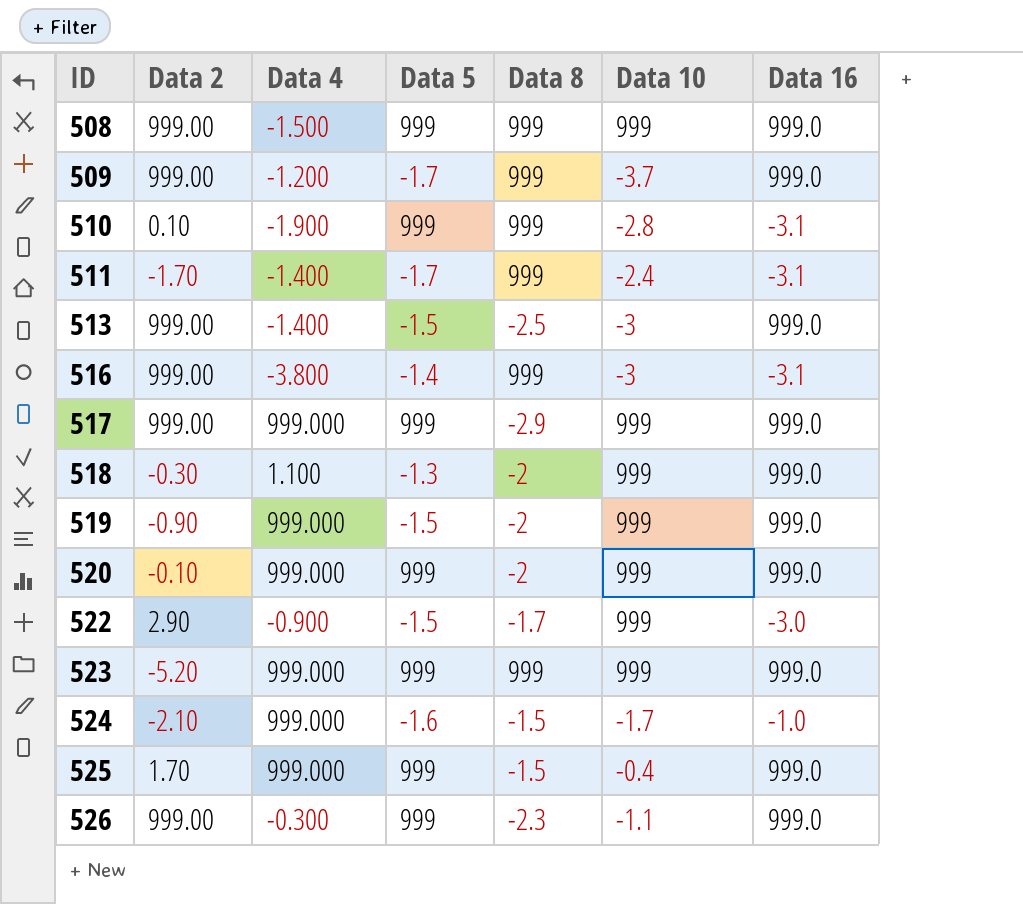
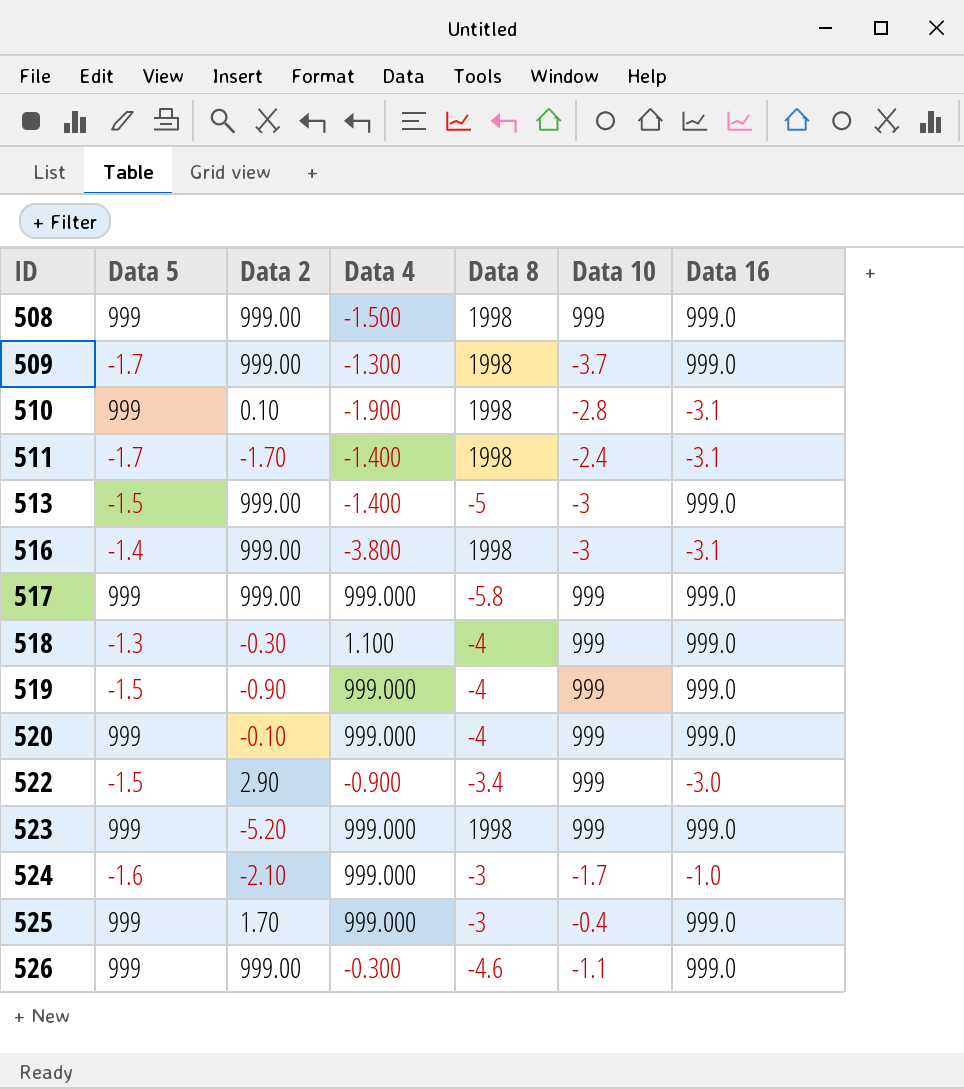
column Data 5 | position: 4 -> 2
508 | Data 8: 999 -> 1998
509 | Data 4: -1.200 -> -1.300
509 | Data 8: 999 -> 1998
510 | Data 8: 999 -> 1998
511 | Data 8: 999 -> 1998
513 | Data 8: -2.5 -> -5
516 | Data 8: 999 -> 1998
517 | Data 8: -2.9 -> -5.8
518 | Data 8: -2 -> -4
519 | Data 8: -2 -> -4
520 | Data 8: -2 -> -4
522 | Data 8: -1.7 -> -3.4
523 | Data 8: 999 -> 1998
524 | Data 8: -1.5 -> -3
525 | Data 8: -1.5 -> -3
526 | Data 8: -2.3 -> -4.6

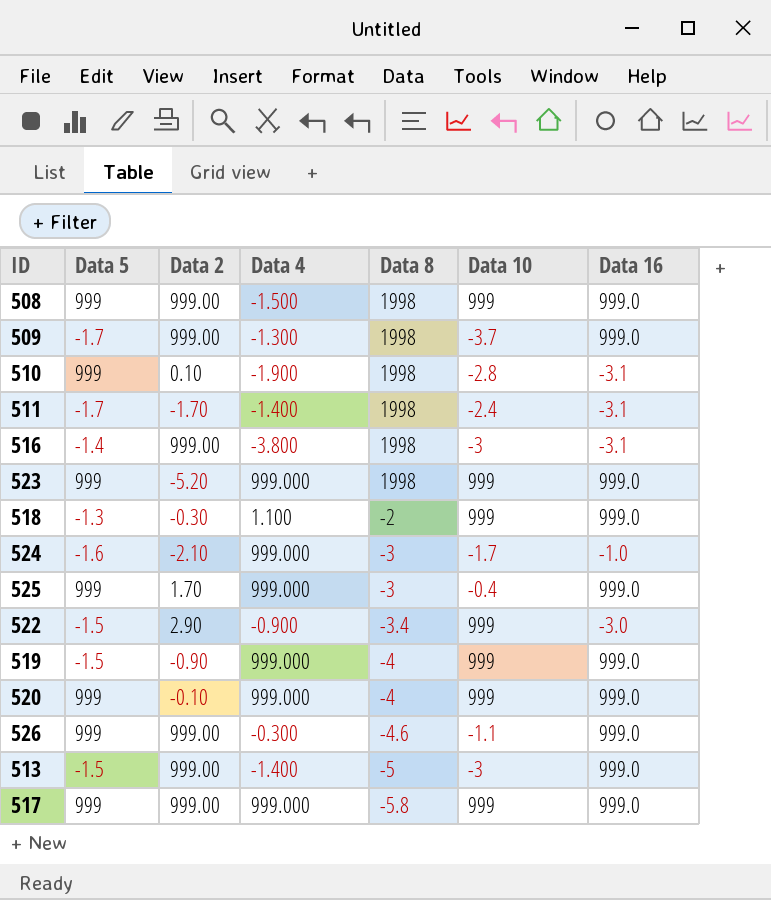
row order: ID ascending -> Data 8 descending
518 | Data 8: -4 -> -2

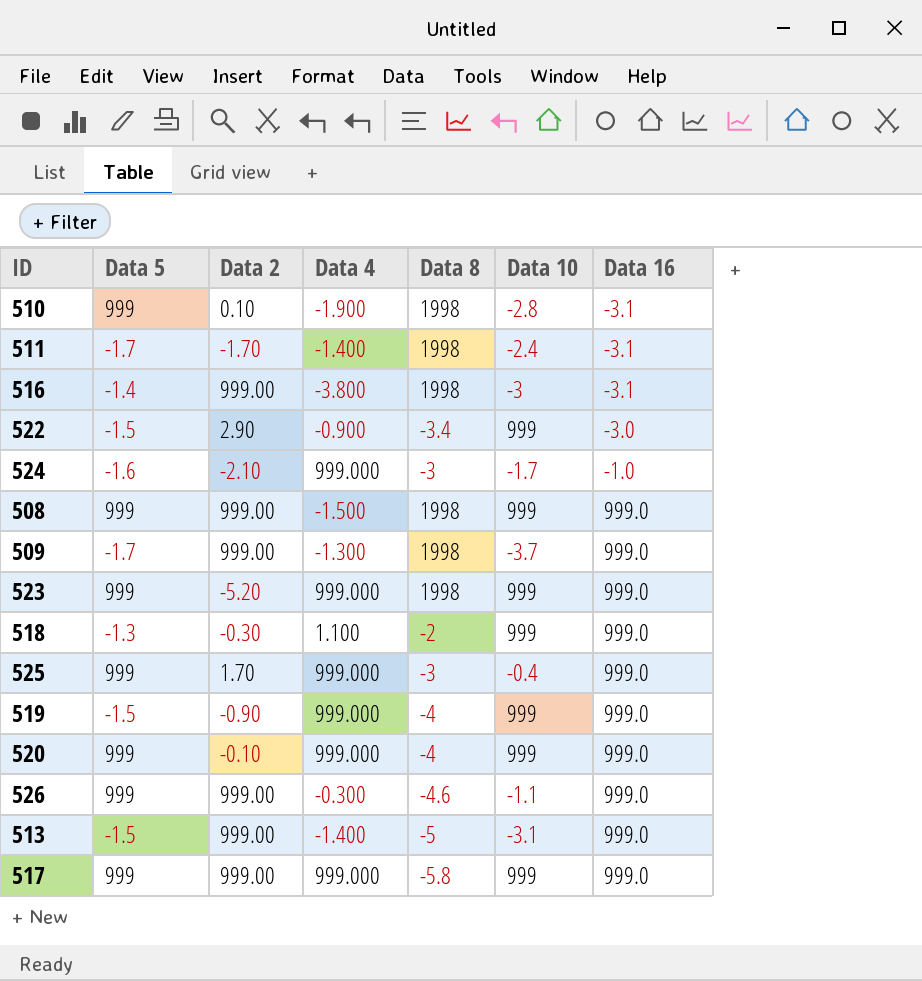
row order: Data 8 descending -> Data 16 ascending
513 | Data 10: -3 -> -3.1

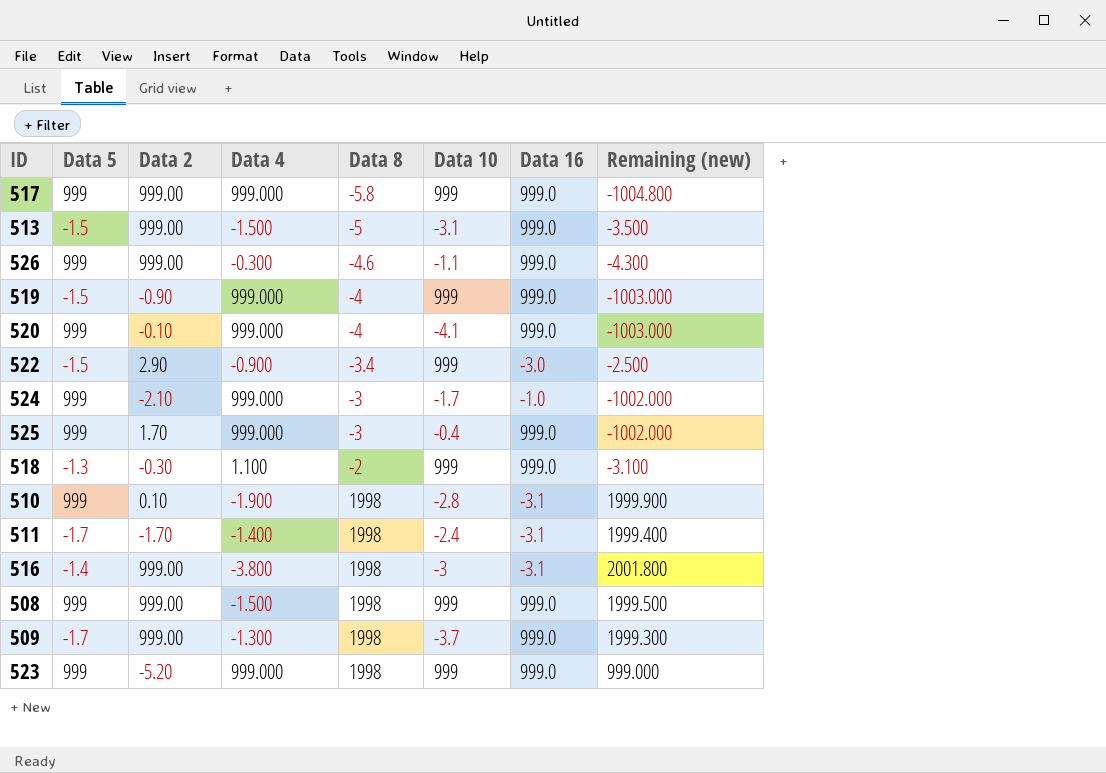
row order: Data 16 ascending -> Data 8 ascending
column Remaining (new) | formula: none -> [Data 8] - [Data 4]
513 | Data 4: -1.400 -> -1.500
520 | Data 10: 999 -> -4.1
524 | Data 5: -1.6 -> 999

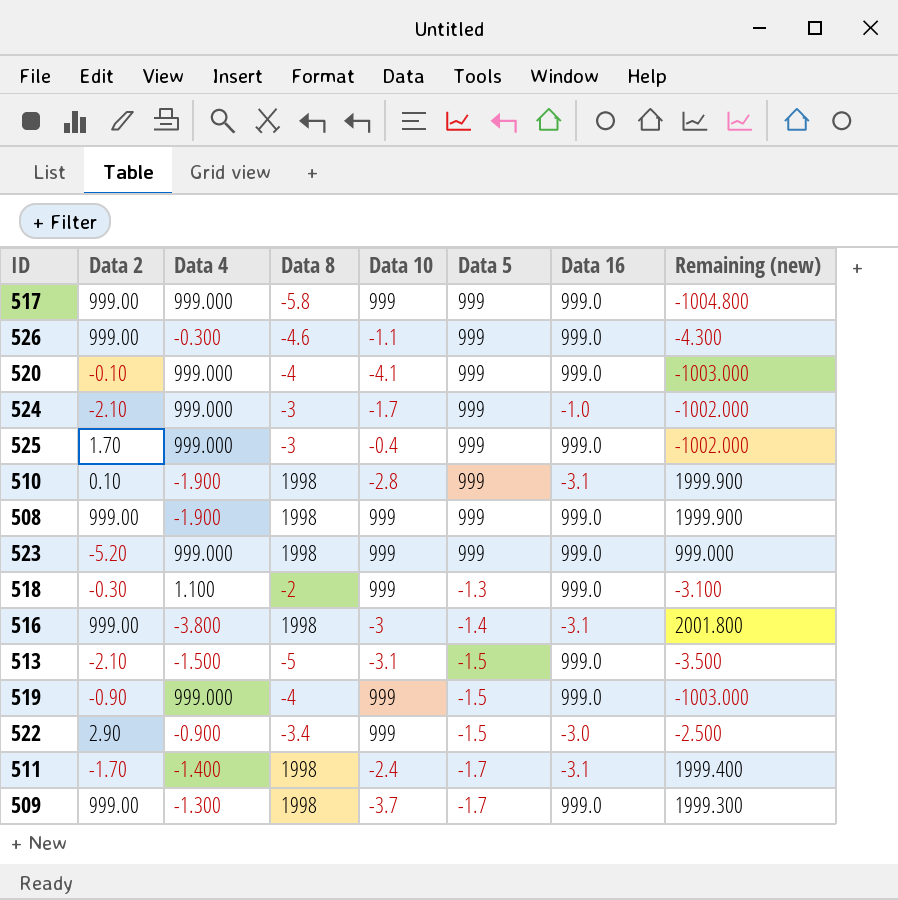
row order: Data 8 ascending -> Data 5 descending
column Data 5 | position: 2 -> 6
508 | Data 4: -1.500 -> -1.900
508 | Remaining (new): 1999.500 -> 1999.900
513 | Data 2: 999.00 -> -2.10

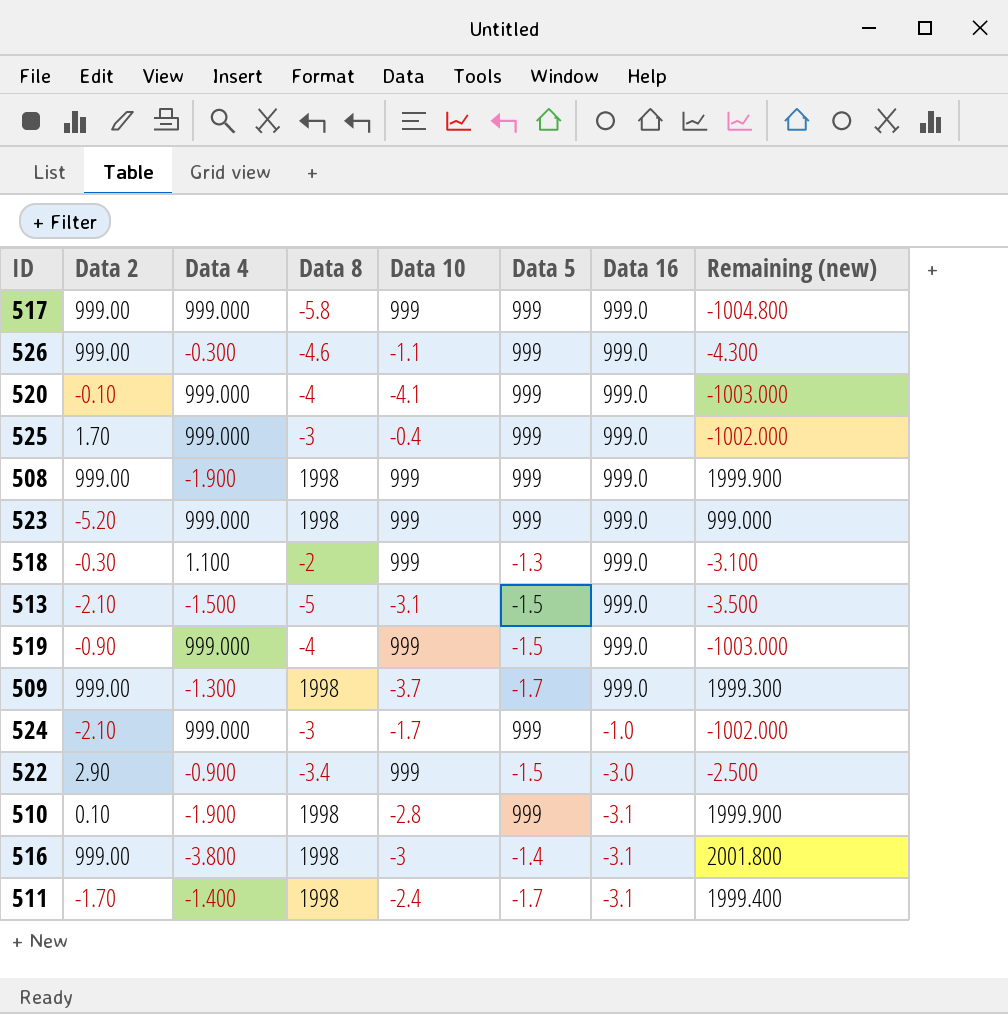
row order: Data 5 descending -> Data 16 descending

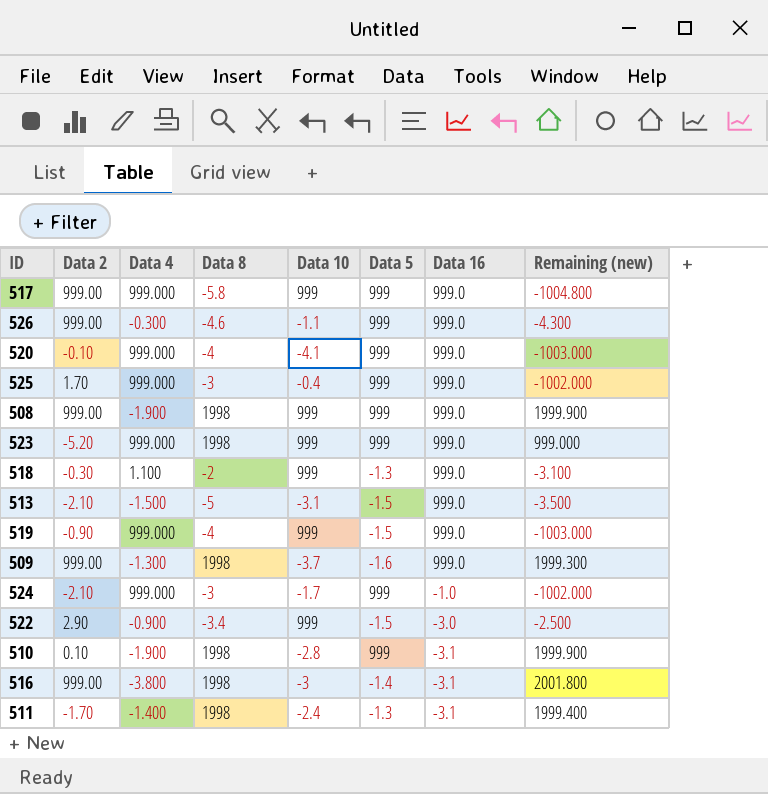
509 | Data 5: -1.7 -> -1.6
511 | Data 5: -1.7 -> -1.3

